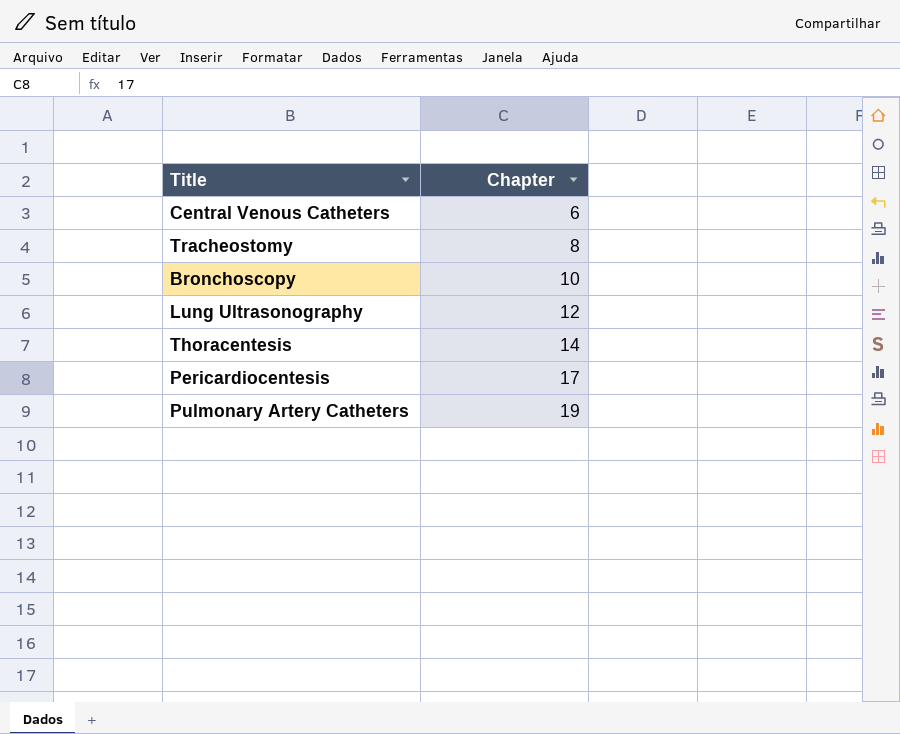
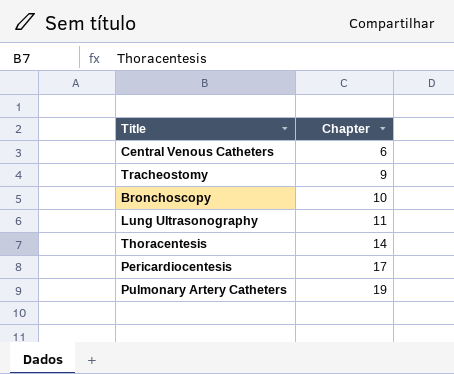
Tracheostomy | Chapter: 8 -> 9
Lung Ultrasonography | Chapter: 12 -> 11

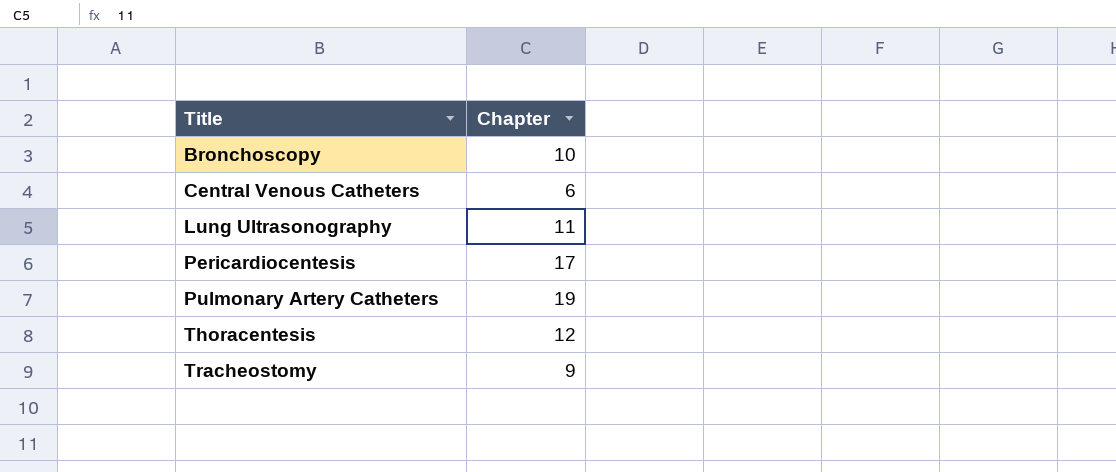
row order: Chapter ascending -> Title ascending
Thoracentesis | Chapter: 14 -> 12

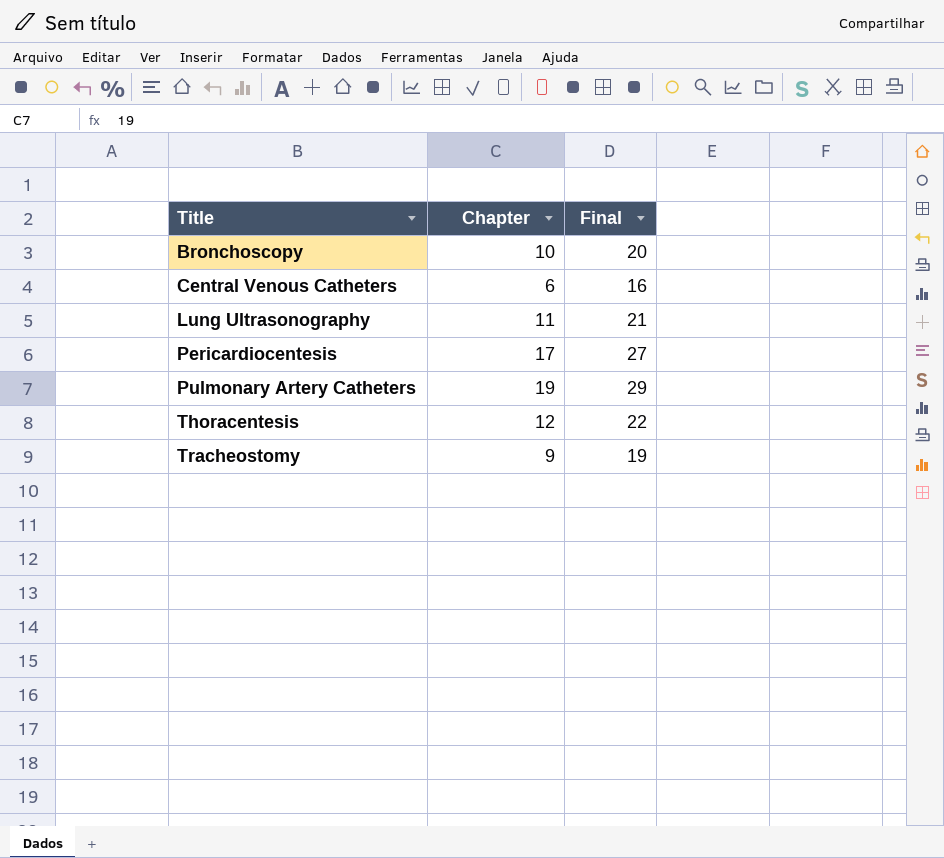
column Final | formula: none -> [Chapter] + 10

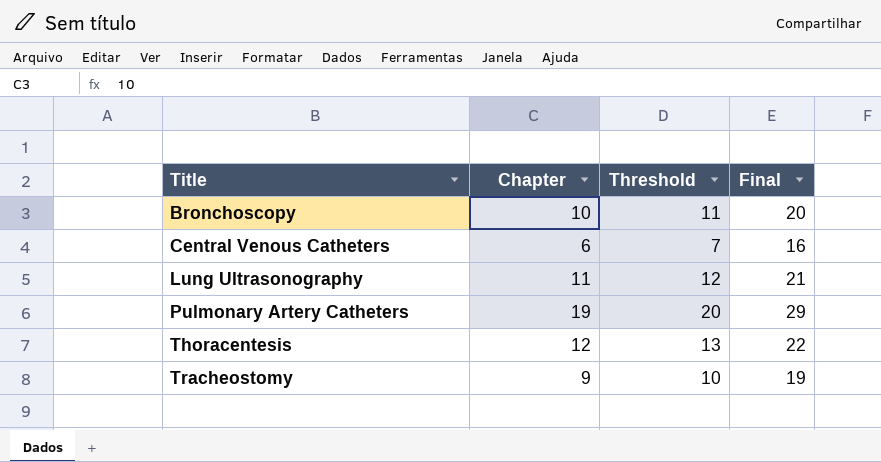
column Threshold | formula: none -> [Chapter] + 1
row Pericardiocentesis: 17 | 27 -> none

